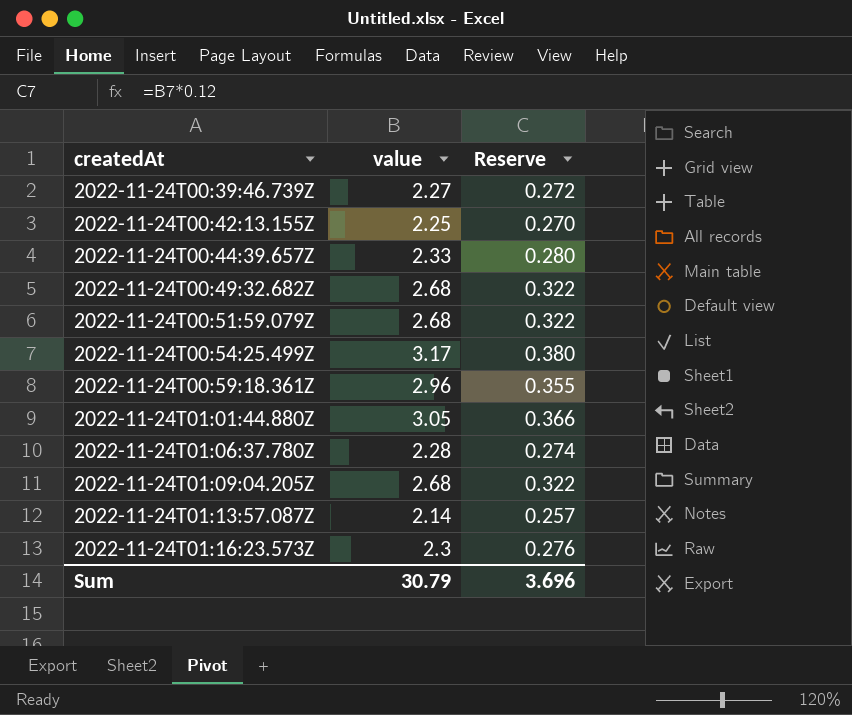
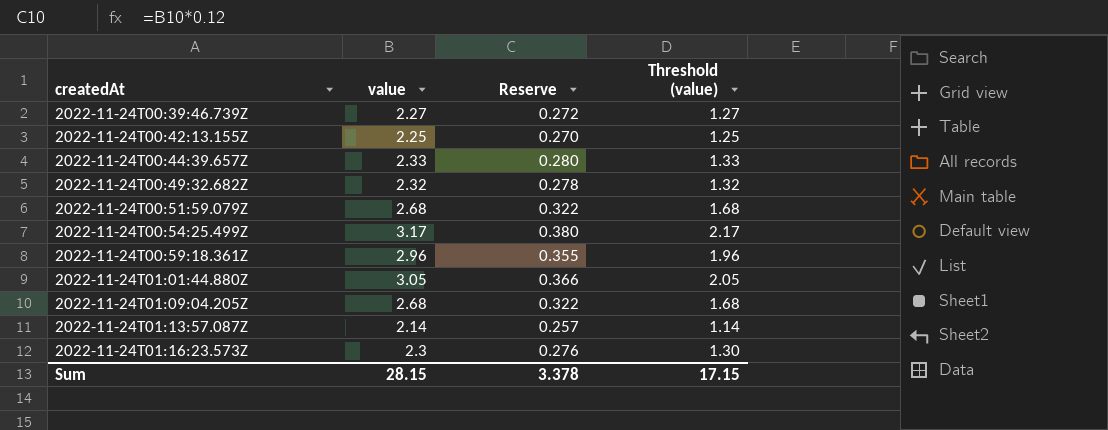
column Threshold (value) | formula: none -> [value] - 1
row 2022-11-24T01:06:37.780Z: 2.28 | 0.274 -> none
2022-11-24T00:49:32.682Z | value: 2.68 -> 2.32
2022-11-24T00:49:32.682Z | Reserve: 0.322 -> 0.278
Sum | value: 30.79 -> 28.15
Sum | Reserve: 3.696 -> 3.378

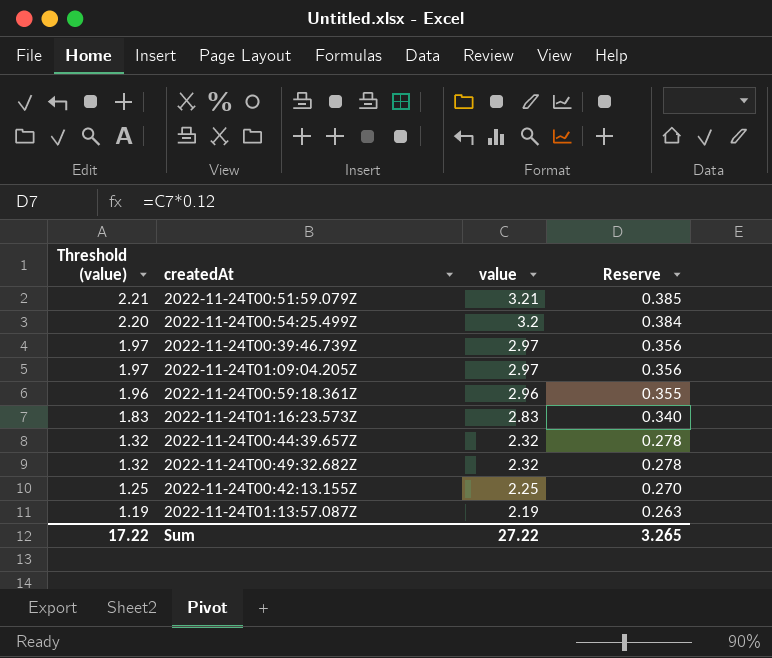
row order: createdAt ascending -> Threshold (value) descending
column Threshold (value) | position: 4 -> 1
row 2022-11-24T01:01:44.880Z: 3.05 | 0.366 | 2.05 -> none
2022-11-24T00:51:59.079Z | Threshold (value): 1.68 -> 2.21
2022-11-24T00:51:59.079Z | value: 2.68 -> 3.21
2022-11-24T00:51:59.079Z | Reserve: 0.322 -> 0.385
2022-11-24T00:54:25.499Z | Threshold (value): 2.17 -> 2.20
2022-11-24T00:54:25.499Z | value: 3.17 -> 3.2
2022-11-24T00:54:25.499Z | Reserve: 0.380 -> 0.384
2022-11-24T00:39:46.739Z | Threshold (value): 1.27 -> 1.97
2022-11-24T00:39:46.739Z | value: 2.27 -> 2.97
2022-11-24T00:39:46.739Z | Reserve: 0.272 -> 0.356
2022-11-24T01:09:04.205Z | Threshold (value): 1.68 -> 1.97
2022-11-24T01:09:04.205Z | value: 2.68 -> 2.97
2022-11-24T01:09:04.205Z | Reserve: 0.322 -> 0.356
2022-11-24T01:16:23.573Z | Threshold (value): 1.30 -> 1.83
2022-11-24T01:16:23.573Z | value: 2.3 -> 2.83
2022-11-24T01:16:23.573Z | Reserve: 0.276 -> 0.340
2022-11-24T00:44:39.657Z | Threshold (value): 1.33 -> 1.32
2022-11-24T00:44:39.657Z | value: 2.33 -> 2.32
2022-11-24T00:44:39.657Z | Reserve: 0.280 -> 0.278
2022-11-24T01:13:57.087Z | Threshold (value): 1.14 -> 1.19
2022-11-24T01:13:57.087Z | value: 2.14 -> 2.19
2022-11-24T01:13:57.087Z | Reserve: 0.257 -> 0.263
Sum | Threshold (value): 17.15 -> 17.22
Sum | value: 28.15 -> 27.22
Sum | Reserve: 3.378 -> 3.265

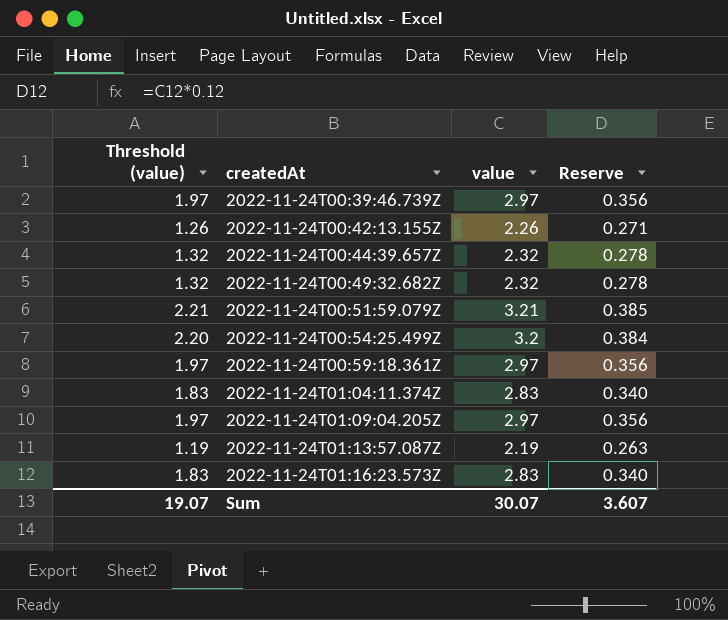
row order: Threshold (value) descending -> createdAt ascending
2022-11-24T00:42:13.155Z | Threshold (value): 1.25 -> 1.26
2022-11-24T00:42:13.155Z | value: 2.25 -> 2.26
2022-11-24T00:42:13.155Z | Reserve: 0.270 -> 0.271
2022-11-24T00:59:18.361Z | Threshold (value): 1.96 -> 1.97
2022-11-24T00:59:18.361Z | value: 2.96 -> 2.97
2022-11-24T00:59:18.361Z | Reserve: 0.355 -> 0.356
row 2022-11-24T01:04:11.374Z: none -> 1.83 | 2.83 | 0.340
Sum | Threshold (value): 17.22 -> 19.07
Sum | value: 27.22 -> 30.07
Sum | Reserve: 3.265 -> 3.607

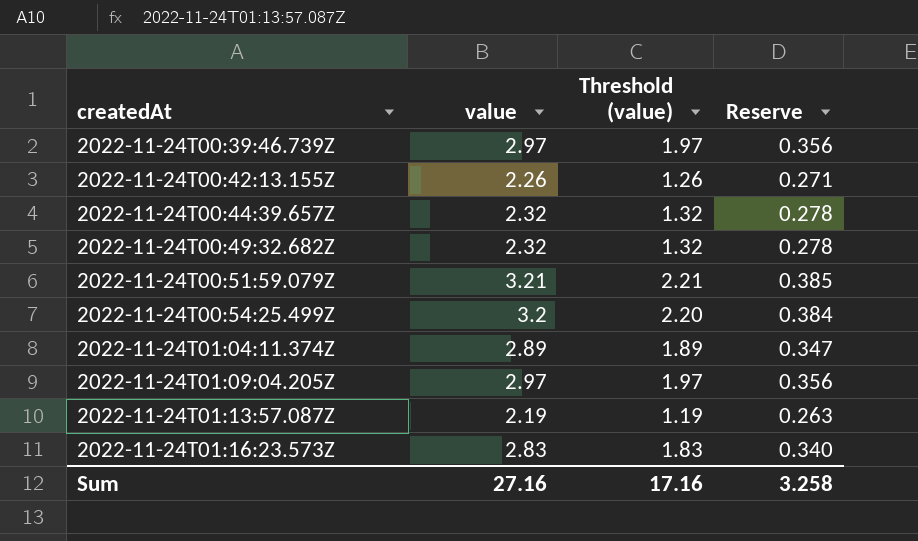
column Threshold (value) | position: 1 -> 3
row 2022-11-24T00:59:18.361Z: 1.97 | 2.97 | 0.356 -> none
2022-11-24T01:04:11.374Z | value: 2.83 -> 2.89
2022-11-24T01:04:11.374Z | Threshold (value): 1.83 -> 1.89
2022-11-24T01:04:11.374Z | Reserve: 0.340 -> 0.347
Sum | value: 30.07 -> 27.16
Sum | Threshold (value): 19.07 -> 17.16
Sum | Reserve: 3.607 -> 3.258

